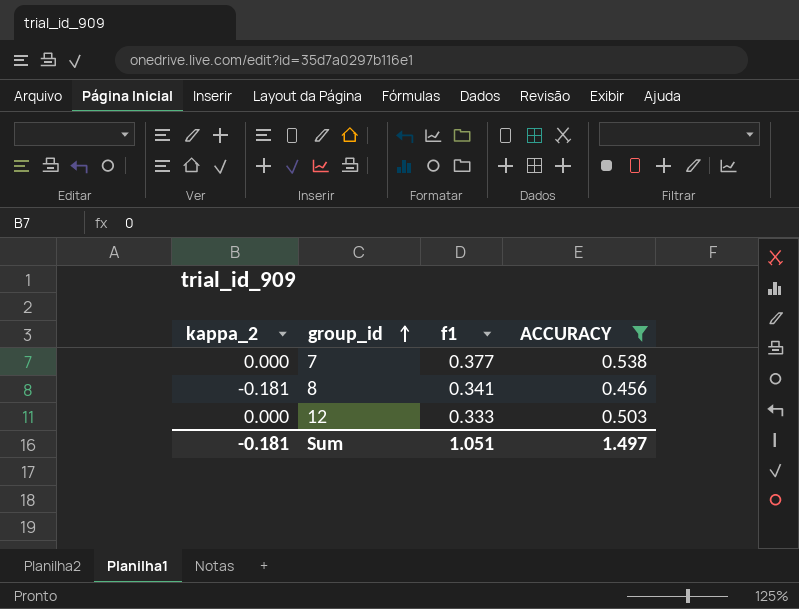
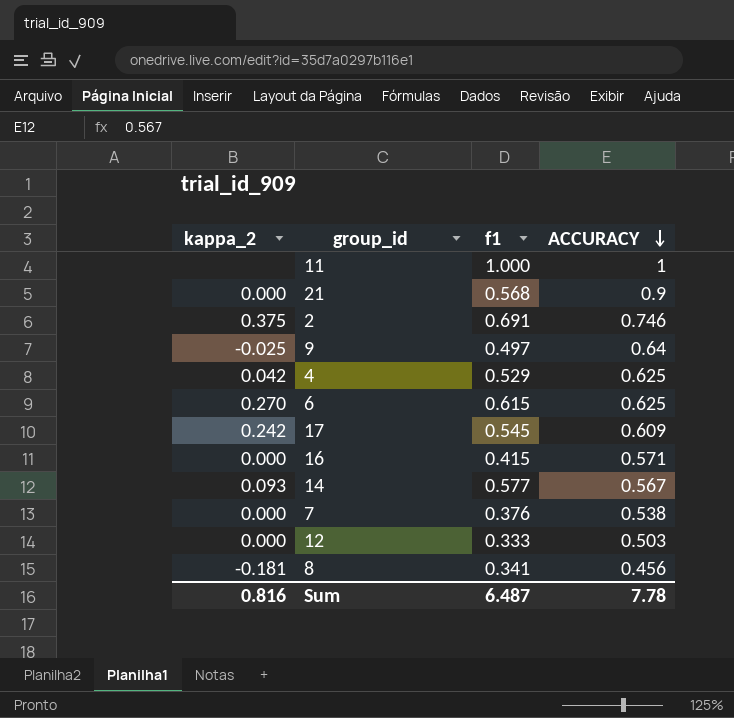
filter: ACCURACY <= 0.538 -> none
row order: group_id ascending -> ACCURACY descending
7 | f1: 0.377 -> 0.376
Sum | kappa_2: -0.181 -> 0.816
Sum | f1: 1.051 -> 6.487
Sum | ACCURACY: 1.497 -> 7.78

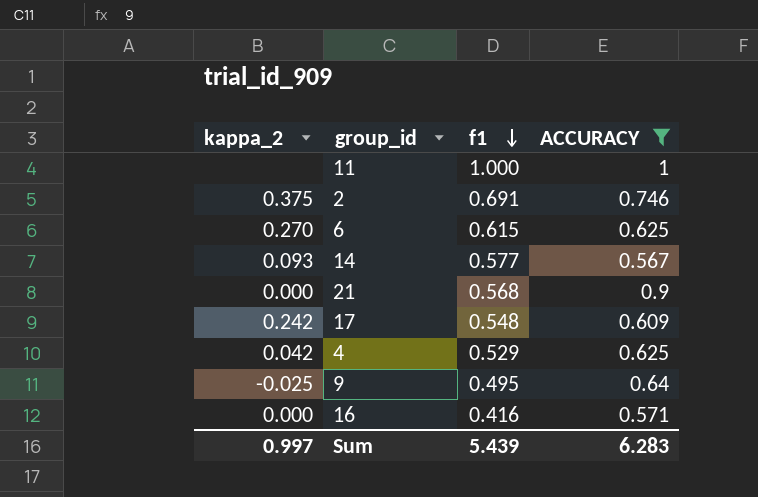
filter: none -> ACCURACY >= 0.567
row order: ACCURACY descending -> f1 descending
17 | f1: 0.545 -> 0.548
9 | f1: 0.497 -> 0.495
16 | f1: 0.415 -> 0.416
Sum | kappa_2: 0.816 -> 0.997
Sum | f1: 6.487 -> 5.439
Sum | ACCURACY: 7.78 -> 6.283

